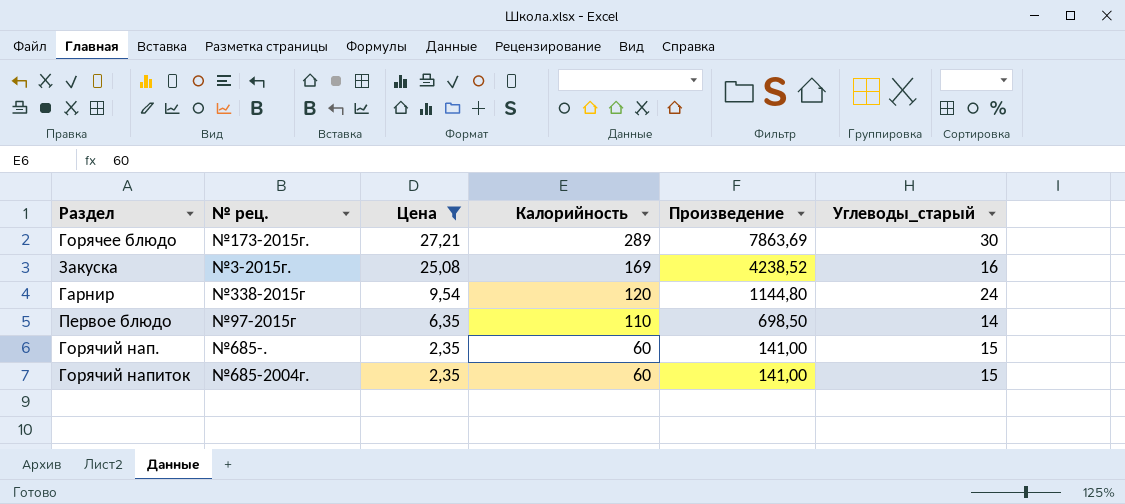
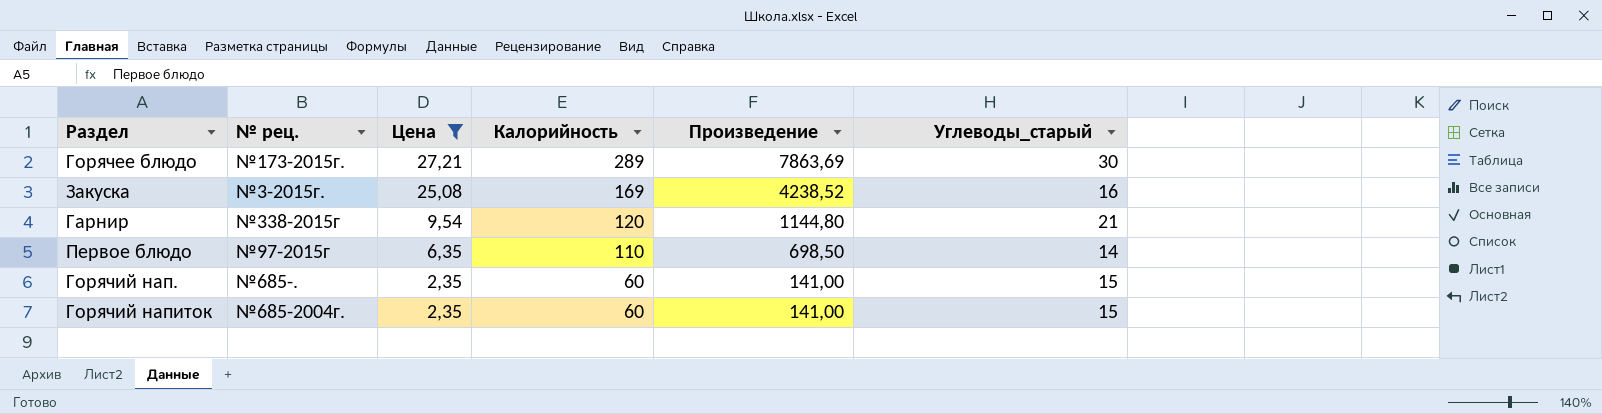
Гарнир | Углеводы_старый: 24 -> 21

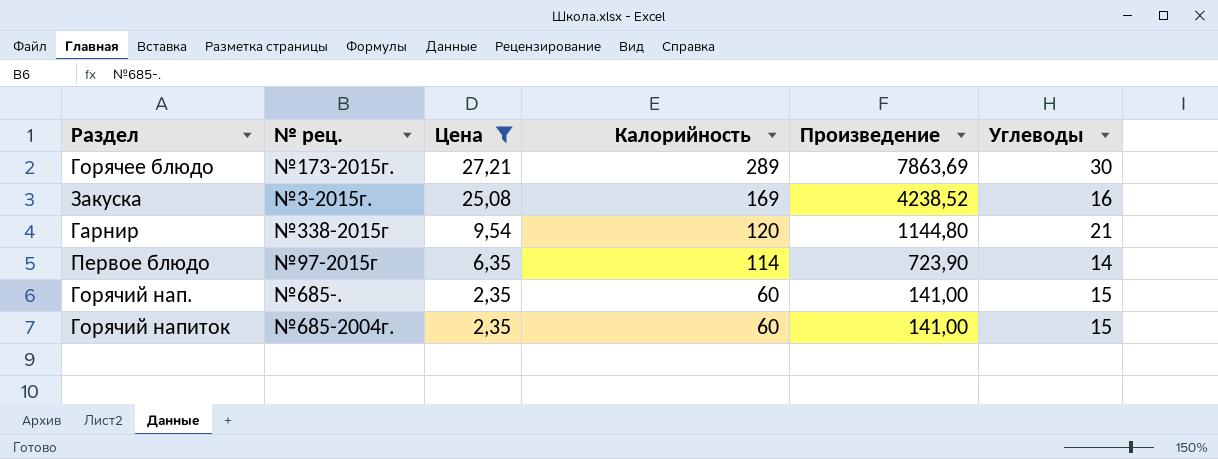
column name: Углеводы_старый -> Углеводы
Первое блюдо | Калорийность: 110 -> 114
Первое блюдо | Произведение: 698,50 -> 723,90

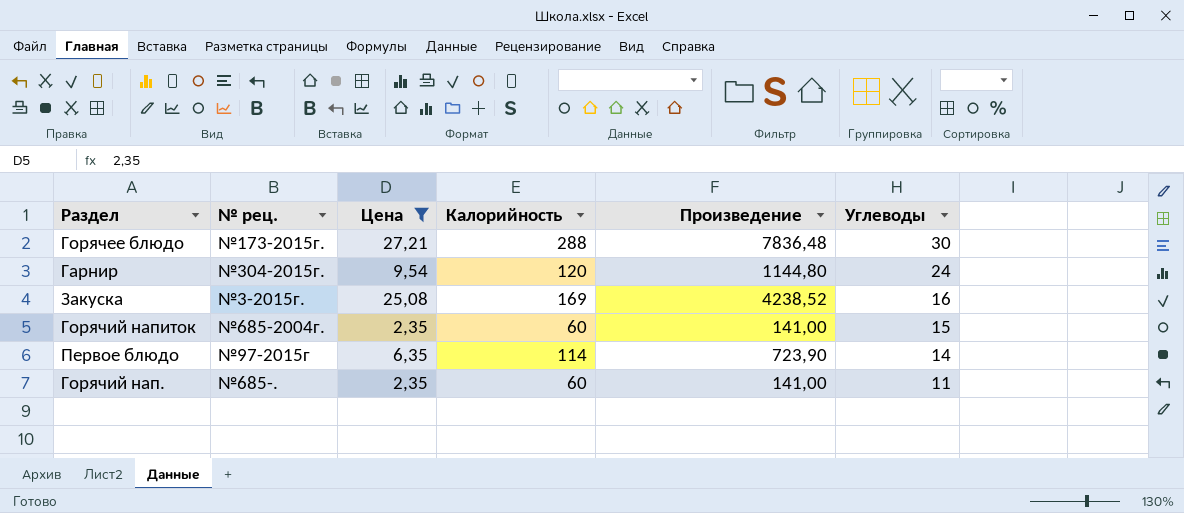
row order: Цена descending -> Углеводы descending
Горячее блюдо | Калорийность: 289 -> 288
Горячее блюдо | Произведение: 7863,69 -> 7836,48
Гарнир | № рец.: №338-2015г -> №304-2015г.
Гарнир | Углеводы: 21 -> 24
Горячий нап. | Углеводы: 15 -> 11

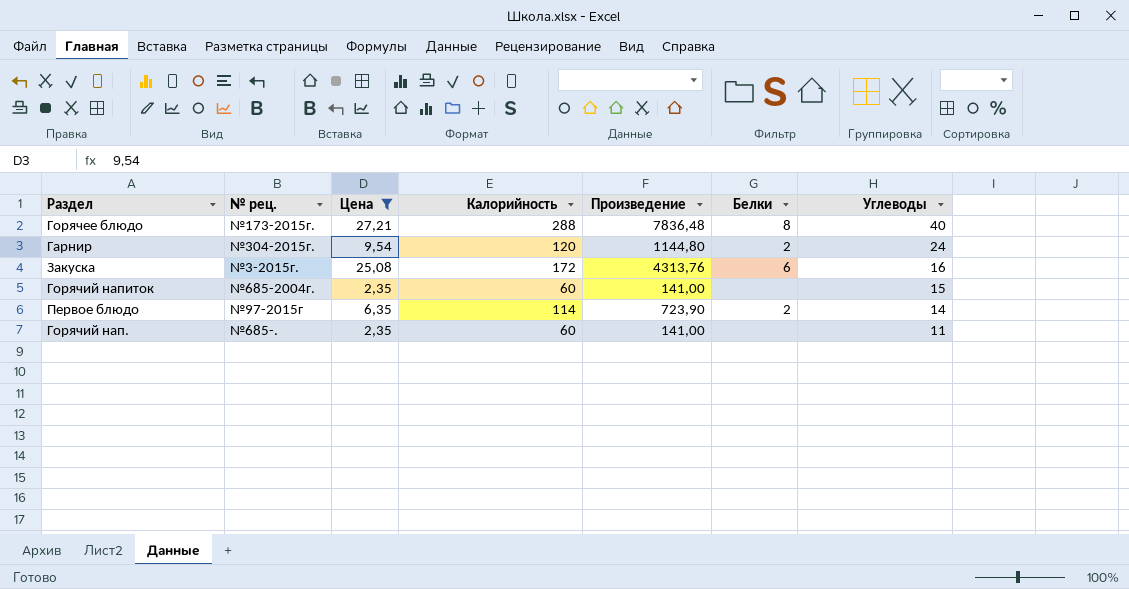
column Белки | position: none -> 6
Горячее блюдо | Углеводы: 30 -> 40
Закуска | Калорийность: 169 -> 172
Закуска | Произведение: 4238,52 -> 4313,76

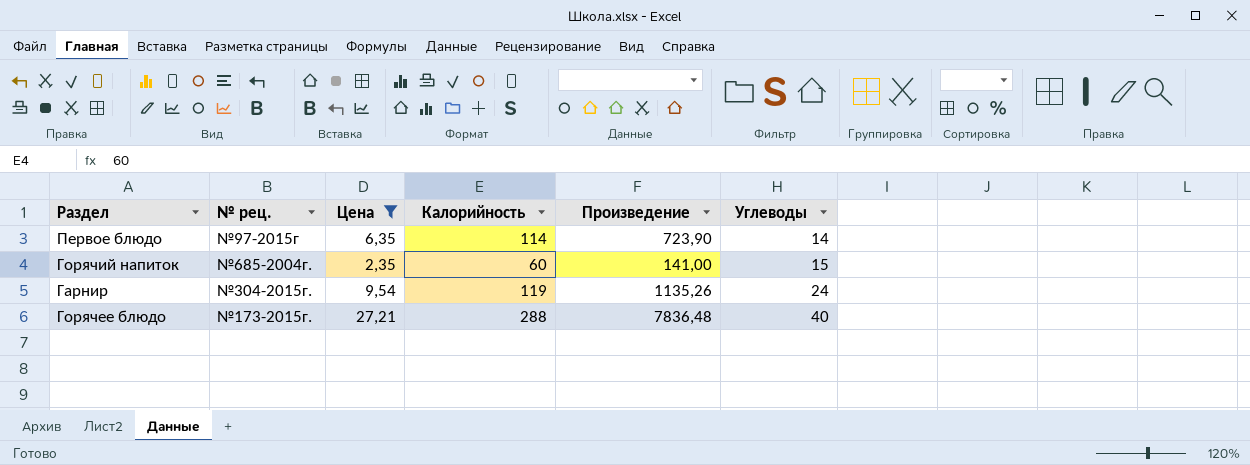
row order: Углеводы descending -> Углеводы ascending
column Белки | position: 6 -> none
row Закуска: №3-2015г. | 25,08 | 172 | 4313,76 | 6 | 16 -> none
row Горячий нап.: №685-. | 2,35 | 60 | 141,00 | none | 11 -> none
Гарнир | Калорийность: 120 -> 119
Гарнир | Произведение: 1144,80 -> 1135,26

